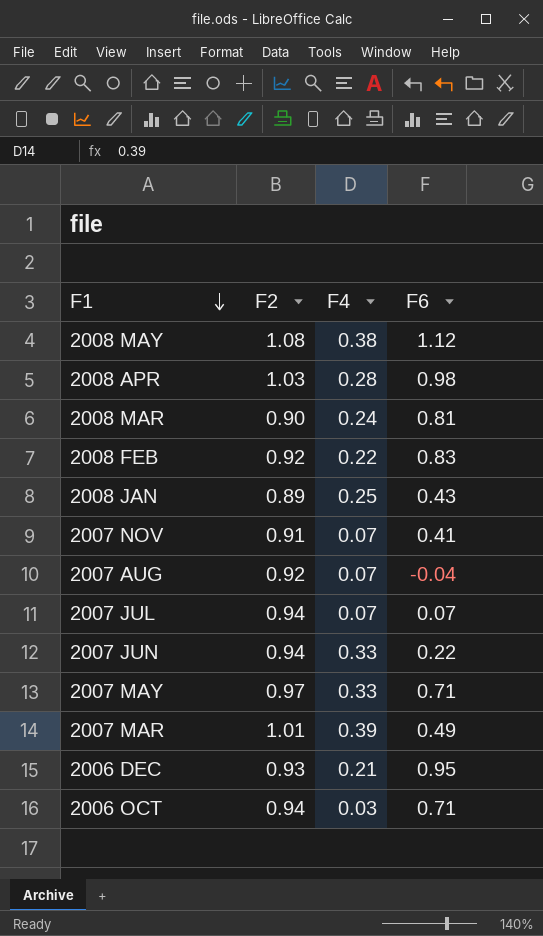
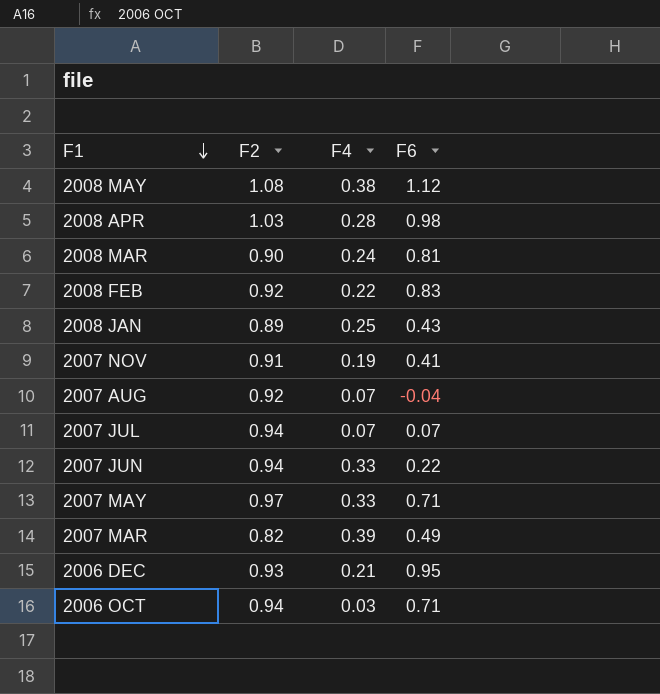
2007 NOV | F4: 0.07 -> 0.19
2007 MAR | F2: 1.01 -> 0.82

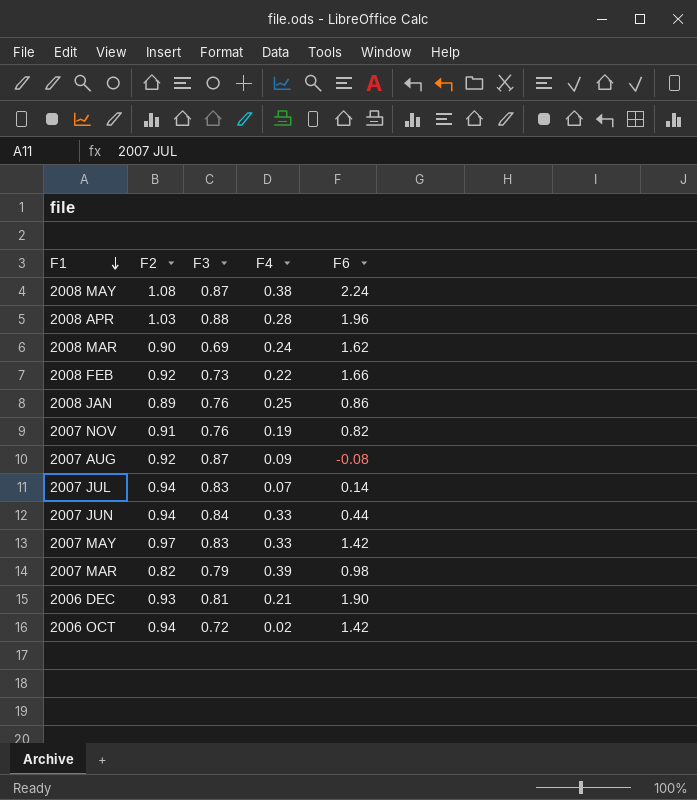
column F3 | position: none -> 3
2008 MAY | F6: 1.12 -> 2.24
2008 APR | F6: 0.98 -> 1.96
2008 MAR | F6: 0.81 -> 1.62
2008 FEB | F6: 0.83 -> 1.66
2008 JAN | F6: 0.43 -> 0.86
2007 NOV | F6: 0.41 -> 0.82
2007 AUG | F4: 0.07 -> 0.09
2007 AUG | F6: -0.04 -> -0.08
2007 JUL | F6: 0.07 -> 0.14
2007 JUN | F6: 0.22 -> 0.44
2007 MAY | F6: 0.71 -> 1.42
2007 MAR | F6: 0.49 -> 0.98
2006 DEC | F6: 0.95 -> 1.90
2006 OCT | F4: 0.03 -> 0.02
2006 OCT | F6: 0.71 -> 1.42

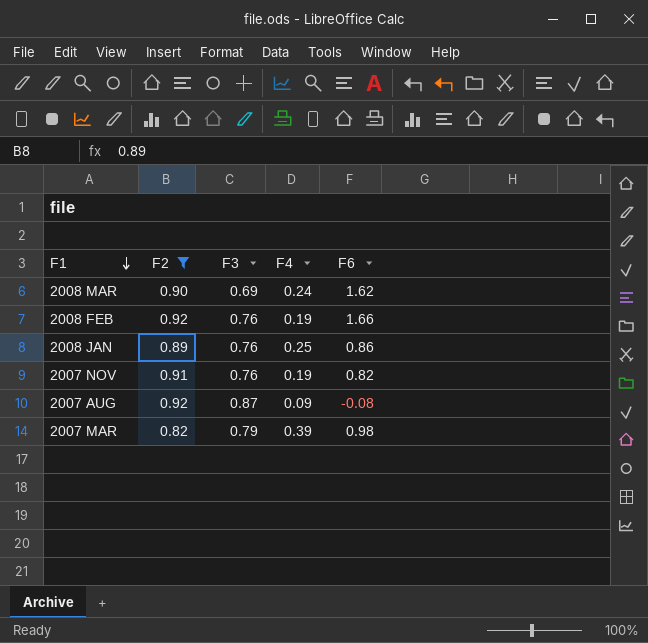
filter: none -> F2 <= 0.92
2008 FEB | F3: 0.73 -> 0.76
2008 FEB | F4: 0.22 -> 0.19

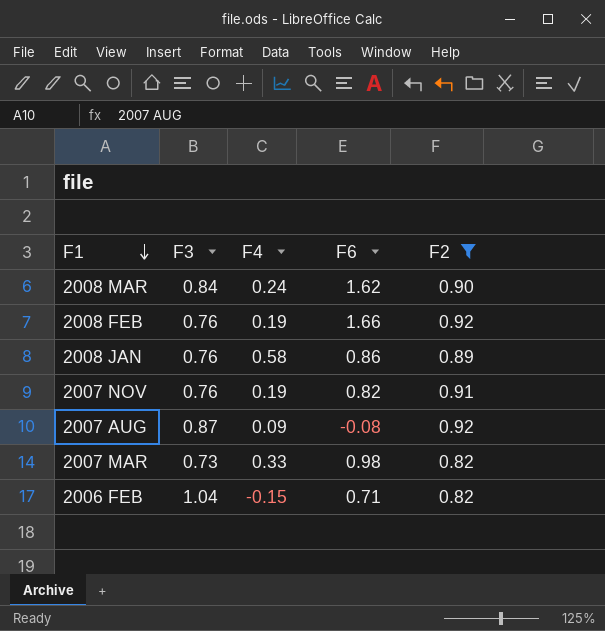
column F2 | position: 2 -> 5
2008 MAR | F3: 0.69 -> 0.84
2008 JAN | F4: 0.25 -> 0.58
2007 MAR | F3: 0.79 -> 0.73
2007 MAR | F4: 0.39 -> 0.33
row 2006 FEB: none -> 1.04 | -0.15 | 0.71 | 0.82

